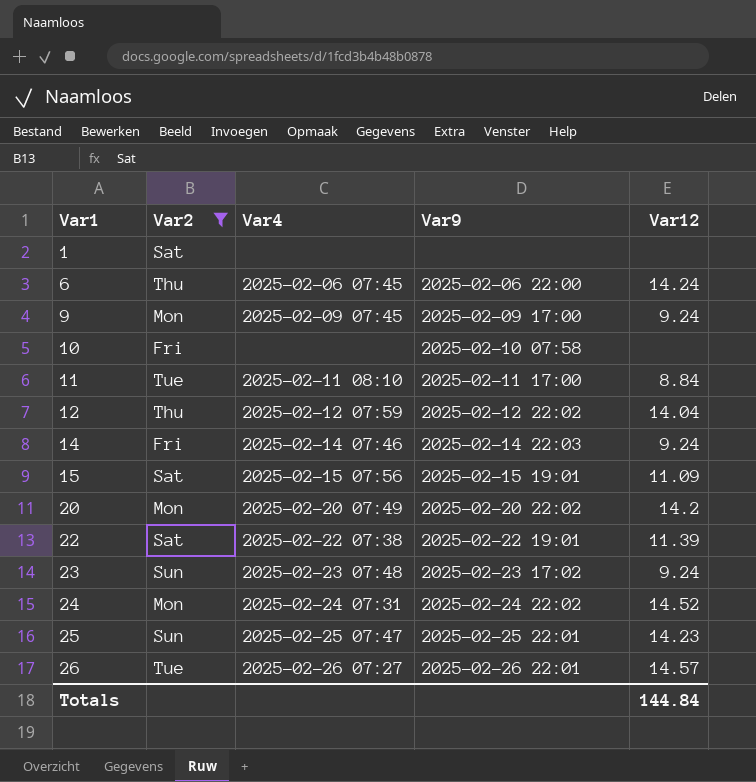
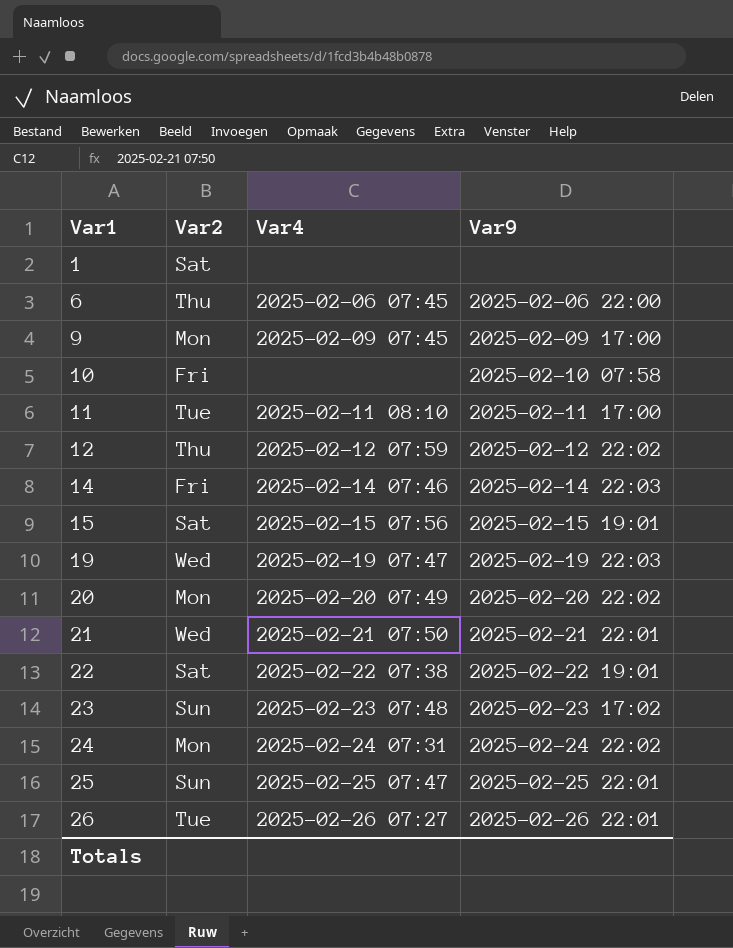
filter: Var2 != Wed -> none
column Var12 | position: 5 -> none

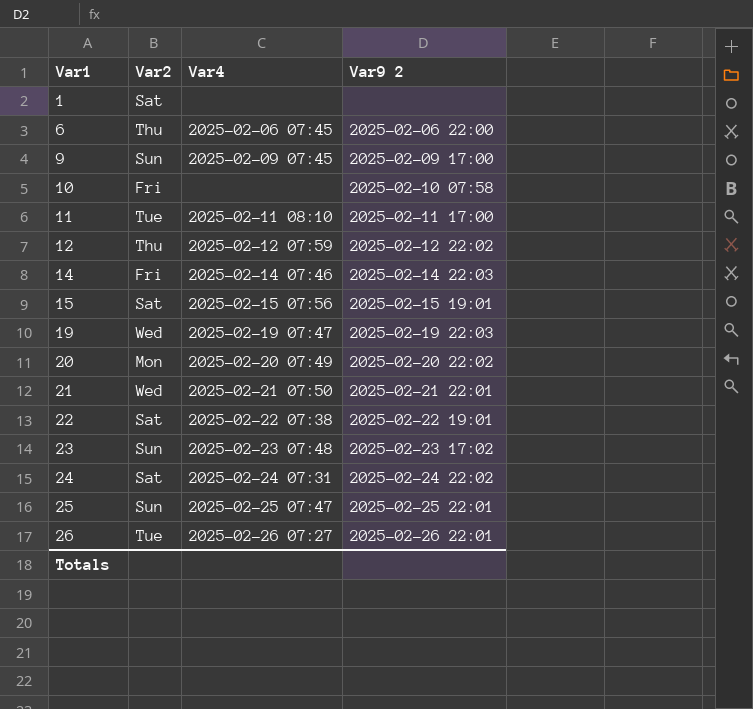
column name: Var9 -> Var9 2
9 | Var2: Mon -> Sun
24 | Var2: Mon -> Sat

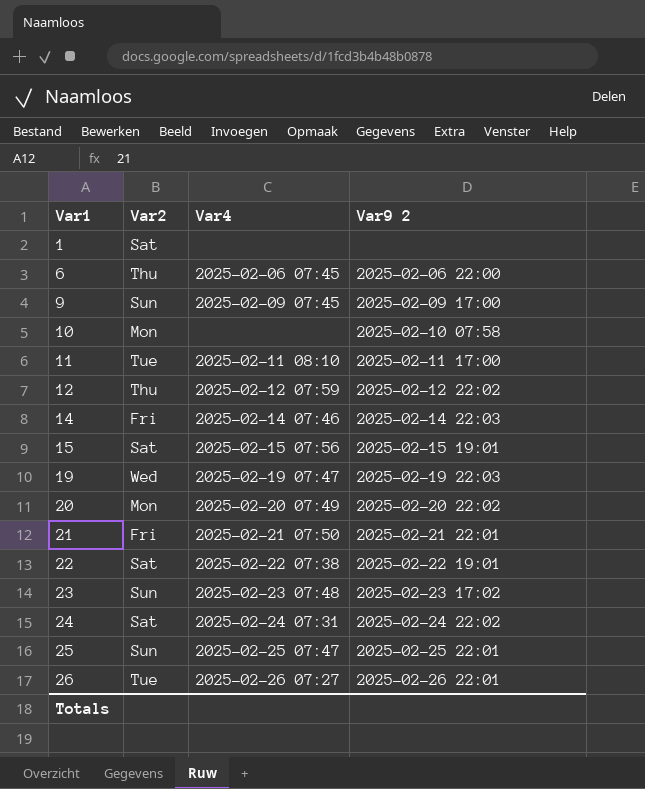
10 | Var2: Fri -> Mon
21 | Var2: Wed -> Fri

